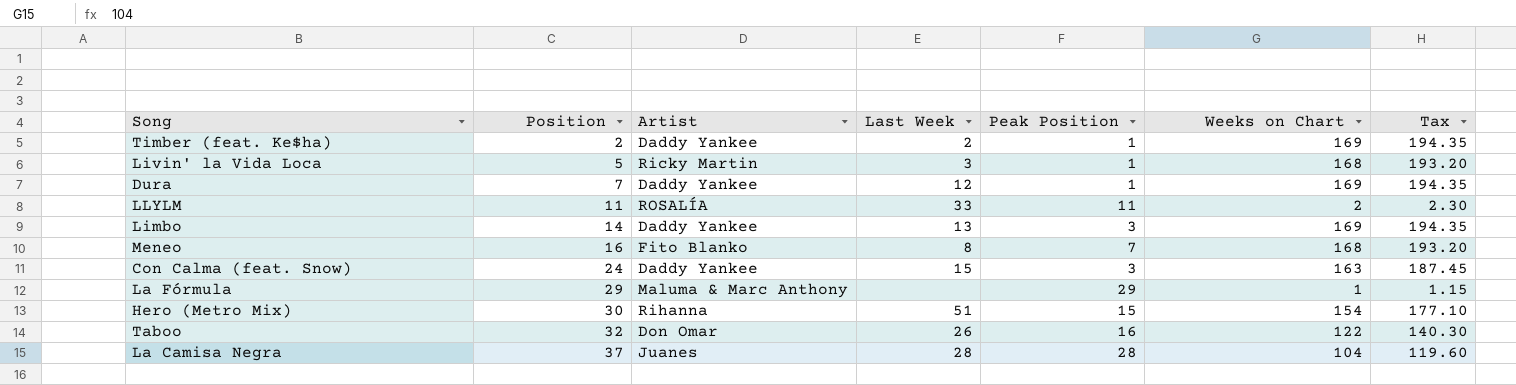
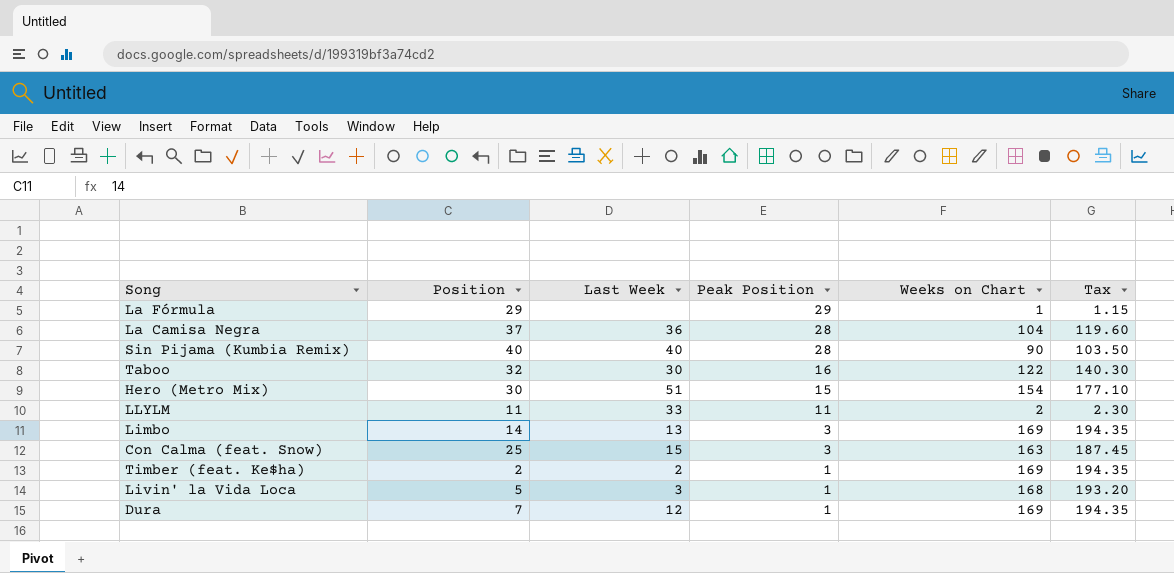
row order: Position ascending -> Peak Position descending
column Artist | position: 3 -> none
row Meneo: 16 | Fito Blanko | 8 | 7 | 168 | 193.20 -> none
La Camisa Negra | Last Week: 28 -> 36
row Sin Pijama (Kumbia Remix): none -> 40 | 40 | 28 | 90 | 103.50
Taboo | Last Week: 26 -> 30
Con Calma (feat. Snow) | Position: 24 -> 25

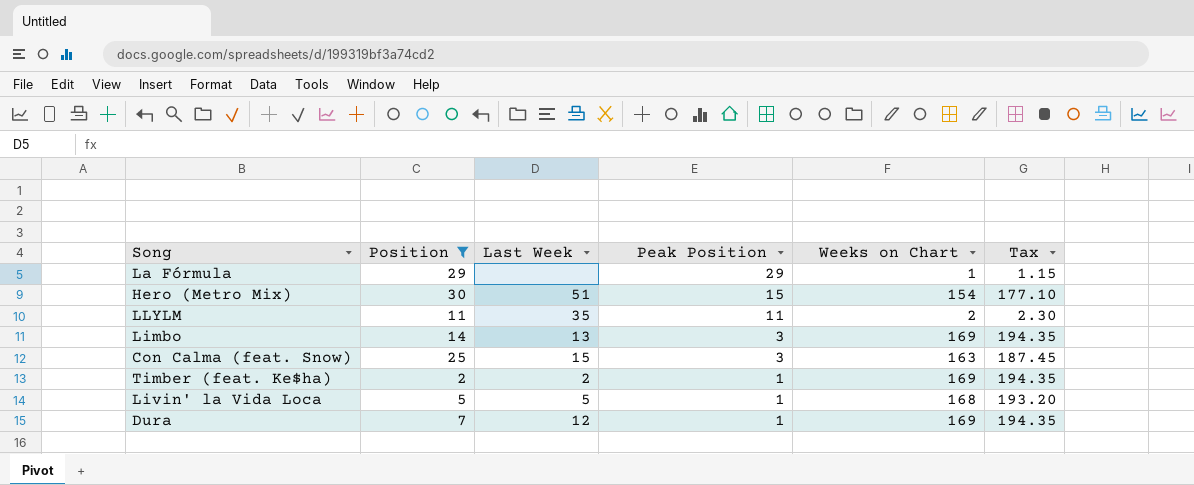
filter: none -> Position <= 30
LLYLM | Last Week: 33 -> 35
Livin' la Vida Loca | Last Week: 3 -> 5

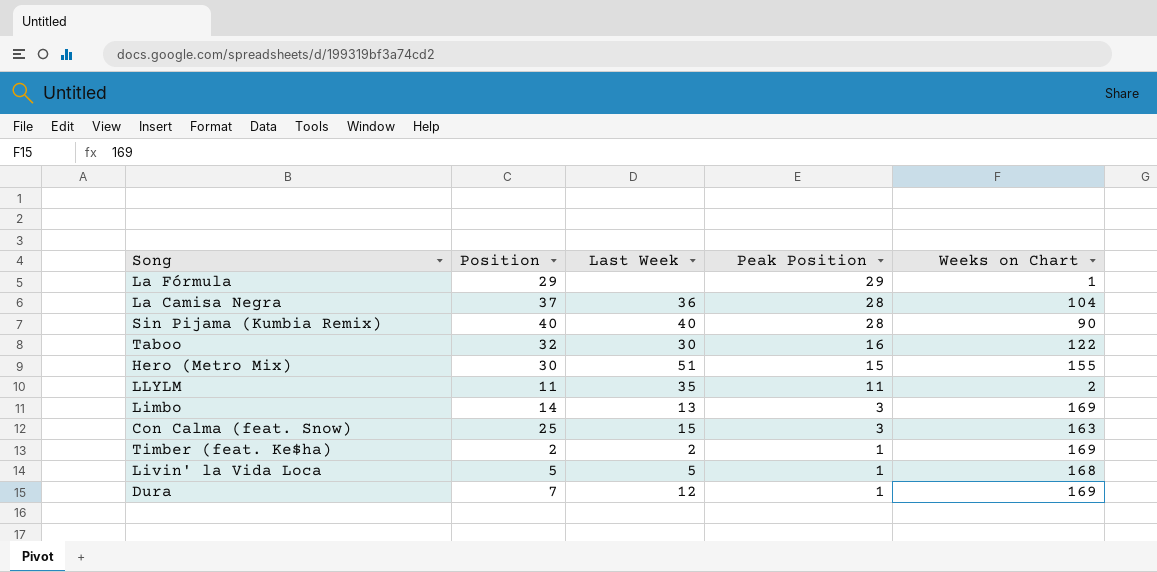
filter: Position <= 30 -> none
column Tax | formula: [Weeks on Chart] * 1.15 -> none
Hero (Metro Mix) | Weeks on Chart: 154 -> 155

